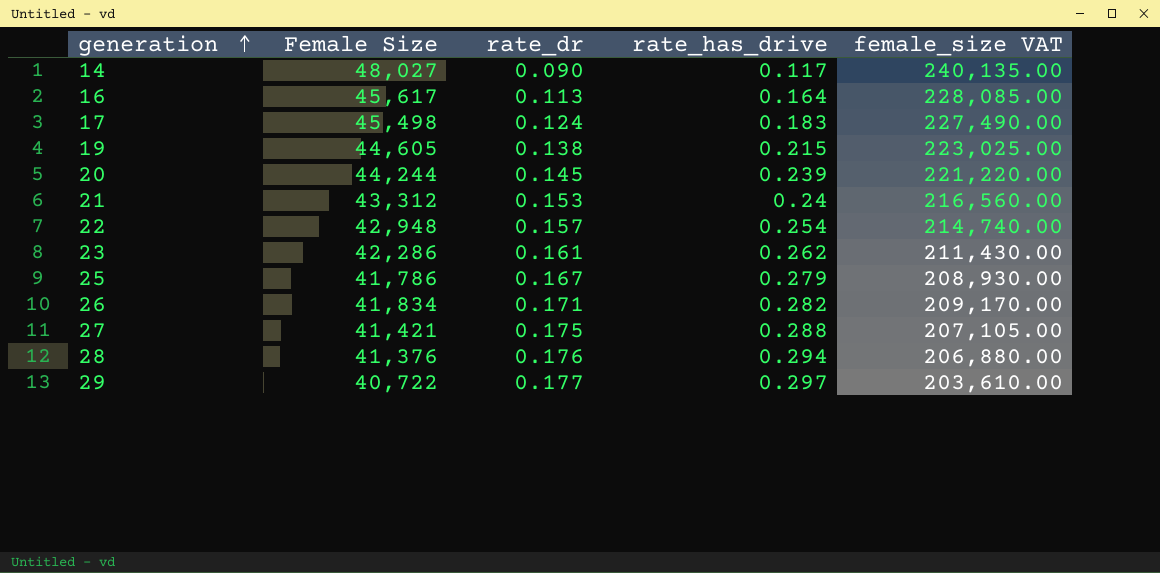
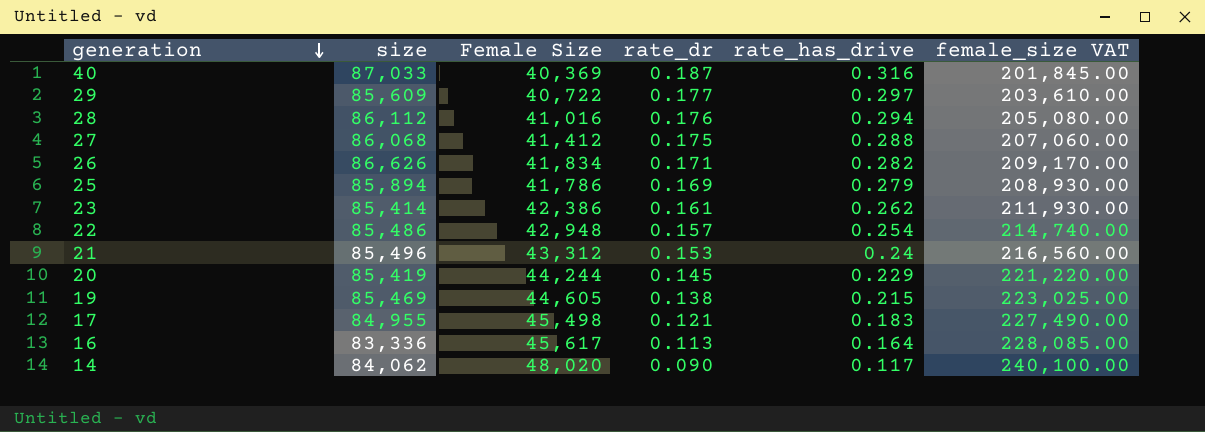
row order: generation ascending -> generation descending
column size | position: none -> 2
row 40: none -> 87,033 | 40,369 | 0.187 | 0.316 | 201,845.00
28 | Female Size: 41,376 -> 41,016
28 | female_size VAT: 206,880.00 -> 205,080.00
27 | Female Size: 41,421 -> 41,412
27 | female_size VAT: 207,105.00 -> 207,060.00
25 | rate_dr: 0.167 -> 0.169
23 | Female Size: 42,286 -> 42,386
23 | female_size VAT: 211,430.00 -> 211,930.00
20 | rate_has_drive: 0.239 -> 0.229
17 | rate_dr: 0.124 -> 0.121
14 | Female Size: 48,027 -> 48,020
14 | female_size VAT: 240,135.00 -> 240,100.00

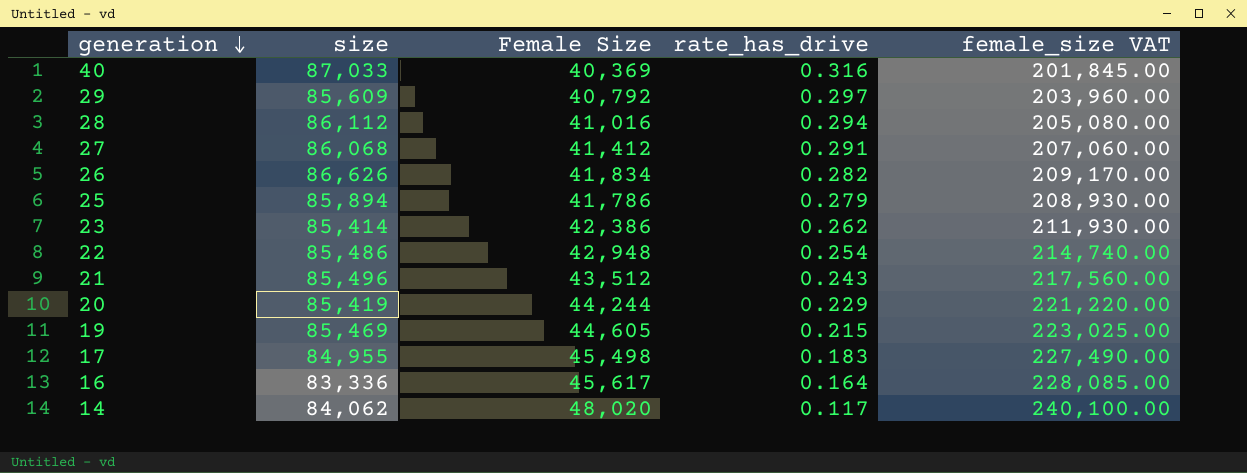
column rate_dr | position: 4 -> none
29 | Female Size: 40,722 -> 40,792
29 | female_size VAT: 203,610.00 -> 203,960.00
27 | rate_has_drive: 0.288 -> 0.291
21 | Female Size: 43,312 -> 43,512
21 | rate_has_drive: 0.24 -> 0.243
21 | female_size VAT: 216,560.00 -> 217,560.00

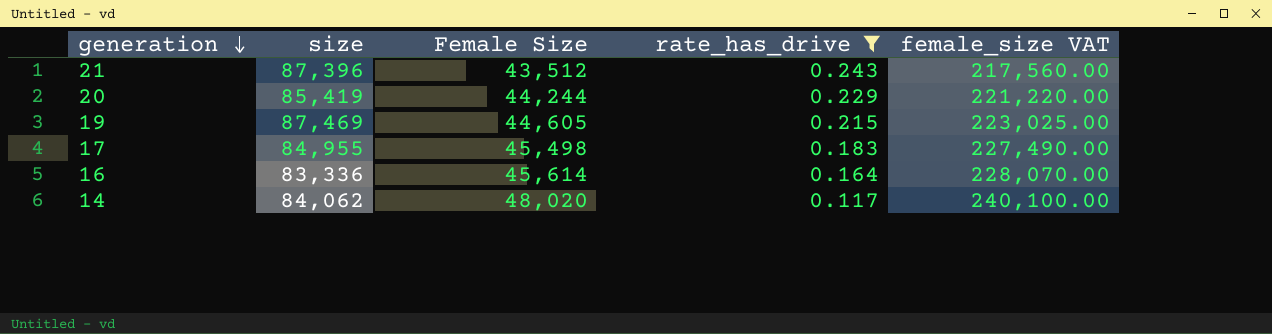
filter: none -> rate_has_drive <= 0.243
21 | size: 85,496 -> 87,396
19 | size: 85,469 -> 87,469
16 | Female Size: 45,617 -> 45,614
16 | female_size VAT: 228,085.00 -> 228,070.00

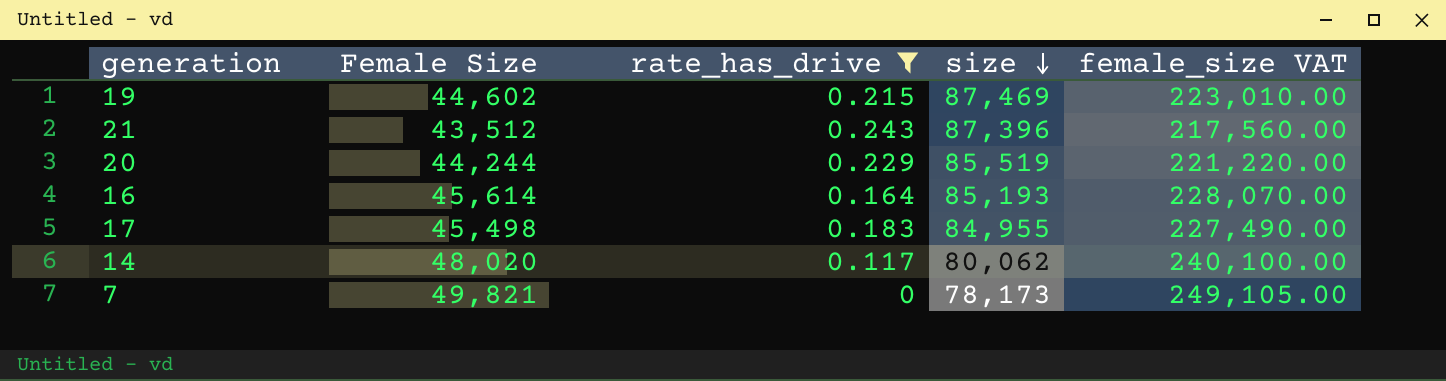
row order: generation descending -> size descending
column size | position: 2 -> 4
19 | Female Size: 44,605 -> 44,602
19 | female_size VAT: 223,025.00 -> 223,010.00
20 | size: 85,419 -> 85,519
16 | size: 83,336 -> 85,193
14 | size: 84,062 -> 80,062
row 7: none -> 49,821 | 0 | 78,173 | 249,105.00

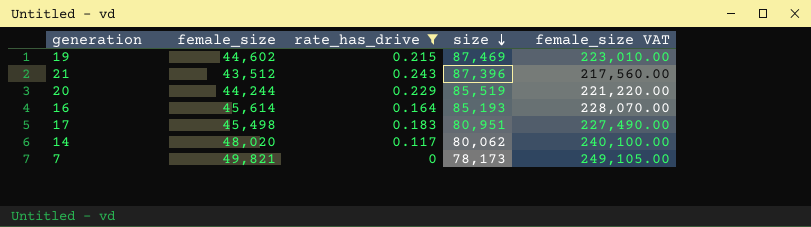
column name: Female Size -> female_size
17 | size: 84,955 -> 80,951

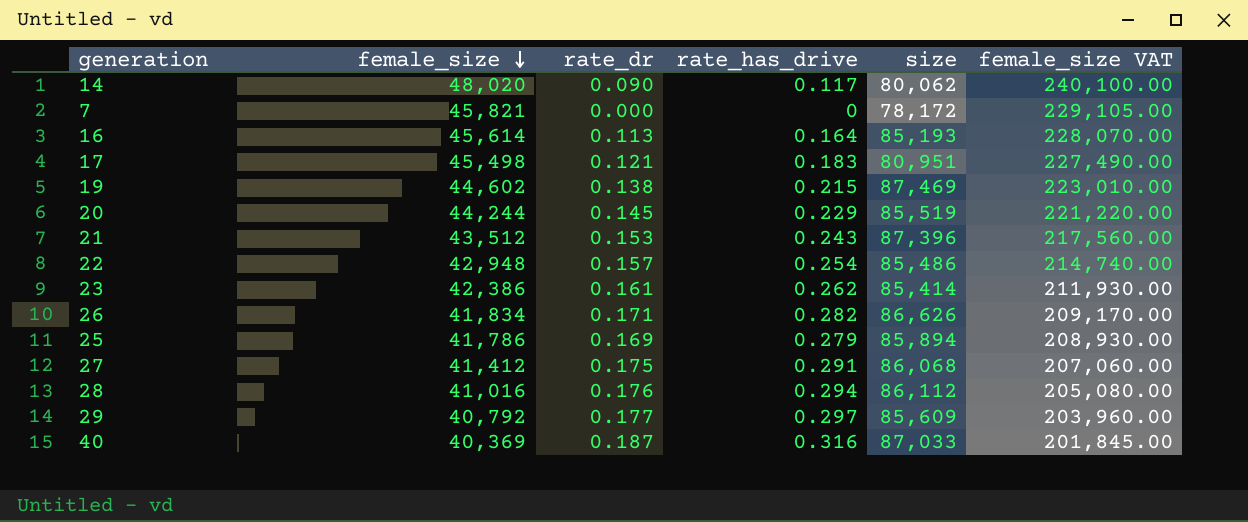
filter: rate_has_drive <= 0.243 -> none
row order: size descending -> female_size descending
column rate_dr | position: none -> 3
7 | female_size: 49,821 -> 45,821
7 | size: 78,173 -> 78,172
7 | female_size VAT: 249,105.00 -> 229,105.00

